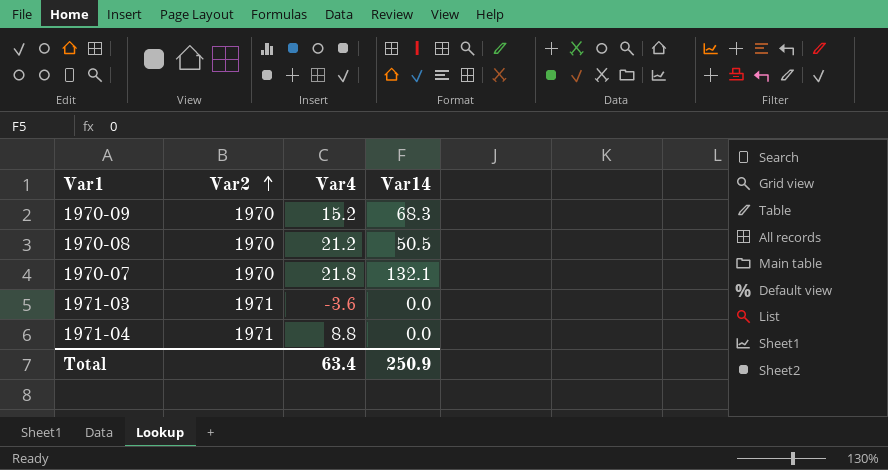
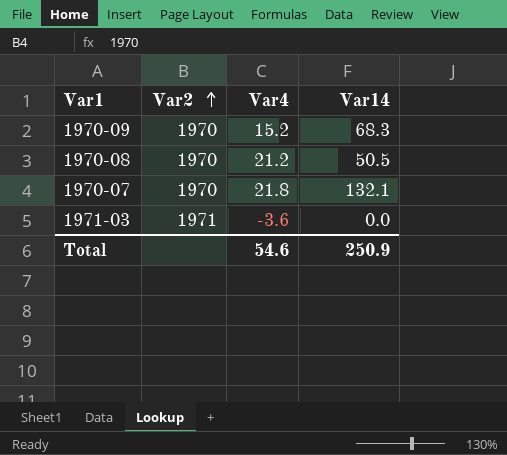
row 1971-04: 1971 | 8.8 | 0.0 -> none
Total | Var4: 63.4 -> 54.6

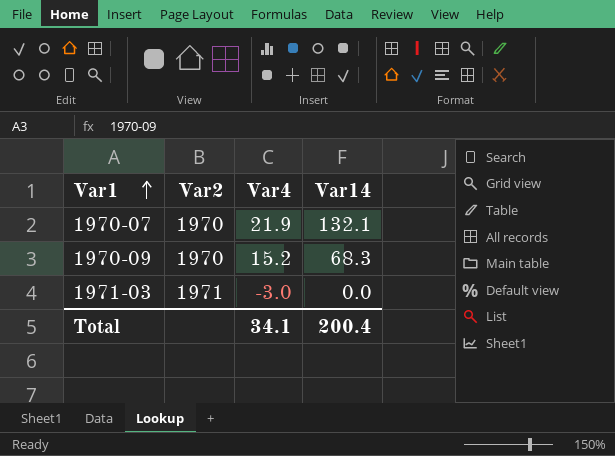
row order: Var2 ascending -> Var1 ascending
row 1970-08: 1970 | 21.2 | 50.5 -> none
1970-07 | Var4: 21.8 -> 21.9
1971-03 | Var4: -3.6 -> -3.0
Total | Var4: 54.6 -> 34.1
Total | Var14: 250.9 -> 200.4

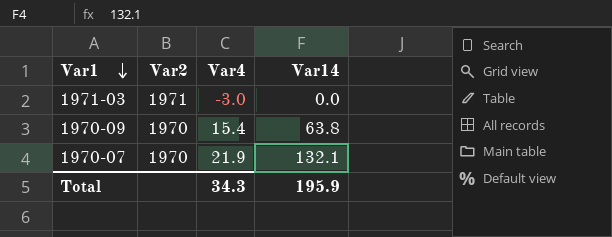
row order: Var1 ascending -> Var1 descending
1970-09 | Var4: 15.2 -> 15.4
1970-09 | Var14: 68.3 -> 63.8
Total | Var4: 34.1 -> 34.3
Total | Var14: 200.4 -> 195.9

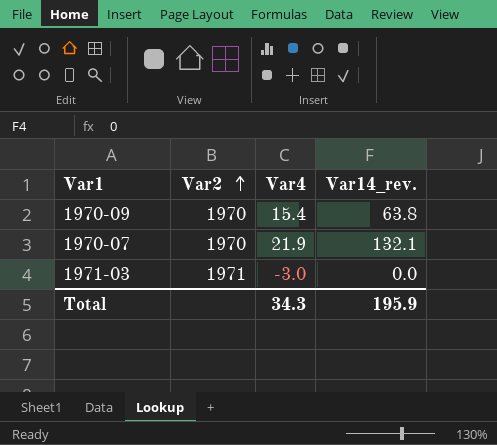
row order: Var1 descending -> Var2 ascending
column name: Var14 -> Var14_rev.

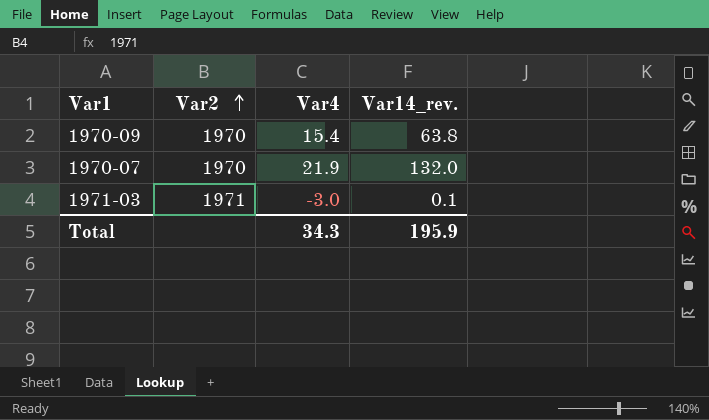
1970-07 | Var14_rev.: 132.1 -> 132.0
1971-03 | Var14_rev.: 0.0 -> 0.1

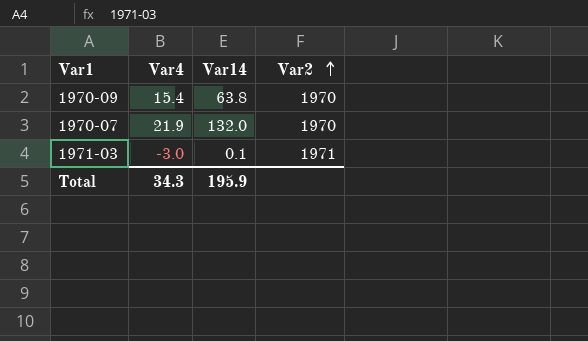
column name: Var14_rev. -> Var14
column Var2 | position: 2 -> 4

